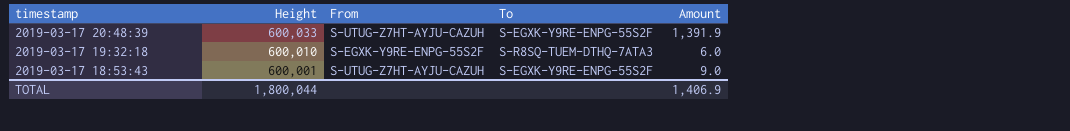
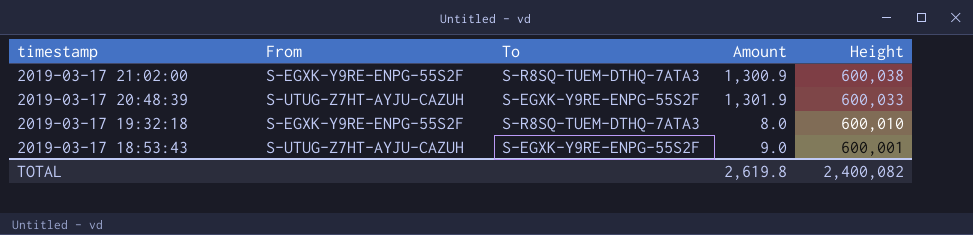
column Height | position: 2 -> 5
row 2019-03-17 21:02:00: none -> S-EGXK-Y9RE-ENPG-55S2F | S-R8SQ-TUEM-DTHQ-7ATA3 | 1,300.9 | 600,038
2019-03-17 20:48:39 | Amount: 1,391.9 -> 1,301.9
2019-03-17 19:32:18 | Amount: 6.0 -> 8.0
TOTAL | Amount: 1,406.9 -> 2,619.8
TOTAL | Height: 1,800,044 -> 2,400,082

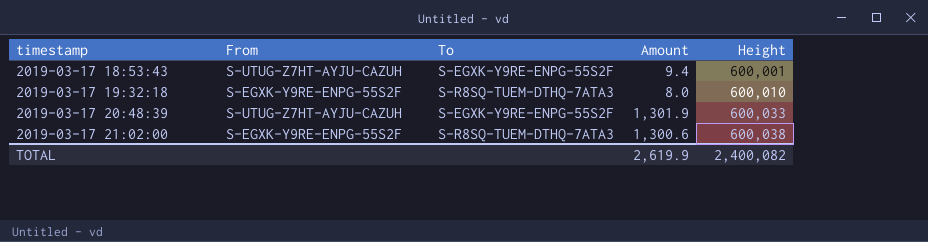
row order: timestamp descending -> timestamp ascending
2019-03-17 18:53:43 | Amount: 9.0 -> 9.4
2019-03-17 21:02:00 | Amount: 1,300.9 -> 1,300.6
TOTAL | Amount: 2,619.8 -> 2,619.9

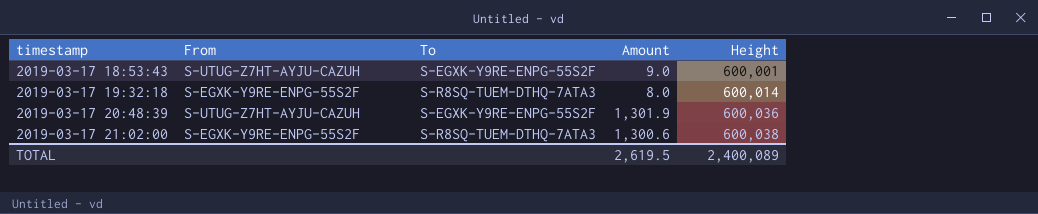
2019-03-17 18:53:43 | Amount: 9.4 -> 9.0
2019-03-17 19:32:18 | Height: 600,010 -> 600,014
2019-03-17 20:48:39 | Height: 600,033 -> 600,036
TOTAL | Amount: 2,619.9 -> 2,619.5
TOTAL | Height: 2,400,082 -> 2,400,089

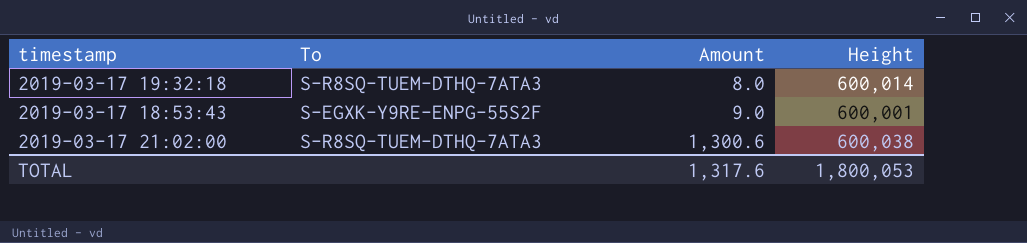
row order: timestamp ascending -> Amount ascending
column From | position: 2 -> none
row 2019-03-17 20:48:39: S-UTUG-Z7HT-AYJU-CAZUH | S-EGXK-Y9RE-ENPG-55S2F | 1,301.9 | 600,036 -> none
TOTAL | Amount: 2,619.5 -> 1,317.6
TOTAL | Height: 2,400,089 -> 1,800,053

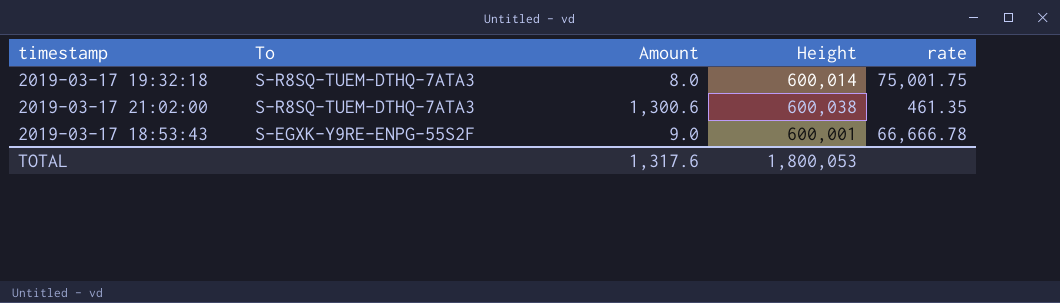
row order: Amount ascending -> To descending
column rate | formula: none -> [Height] / [Amount]

